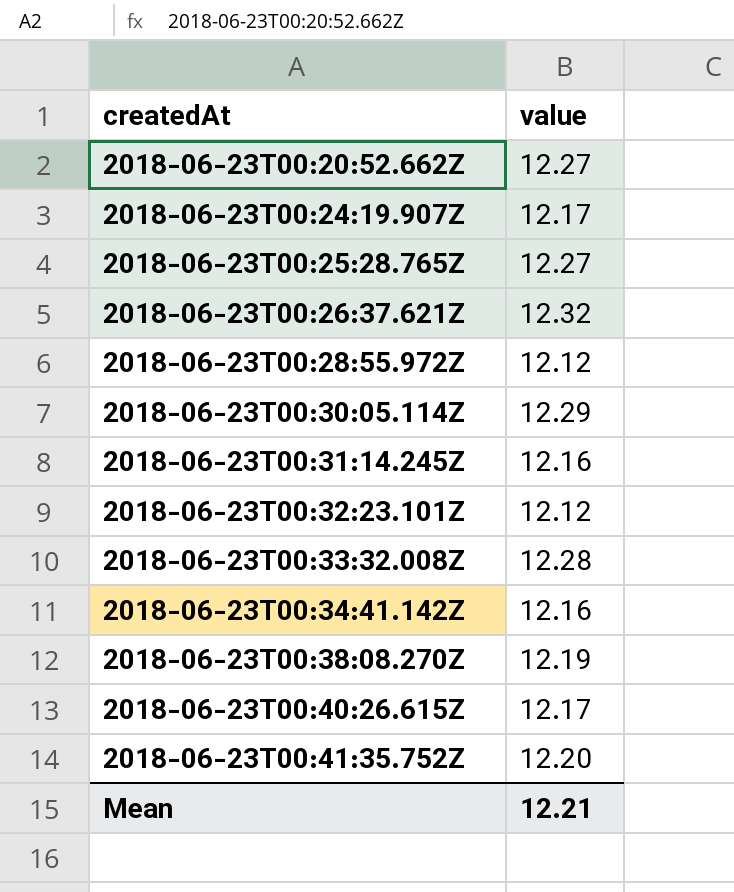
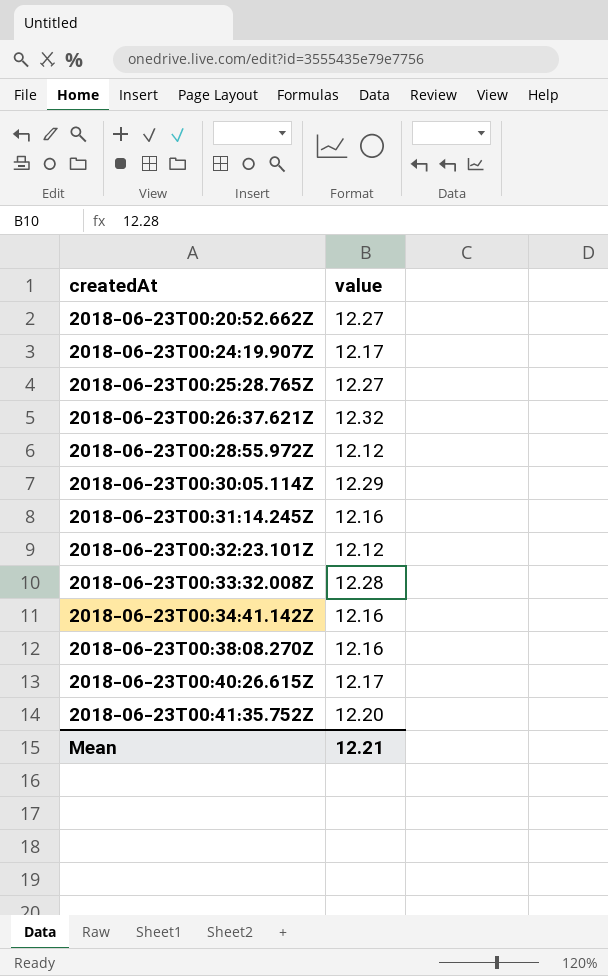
2018-06-23T00:38:08.270Z | value: 12.19 -> 12.16

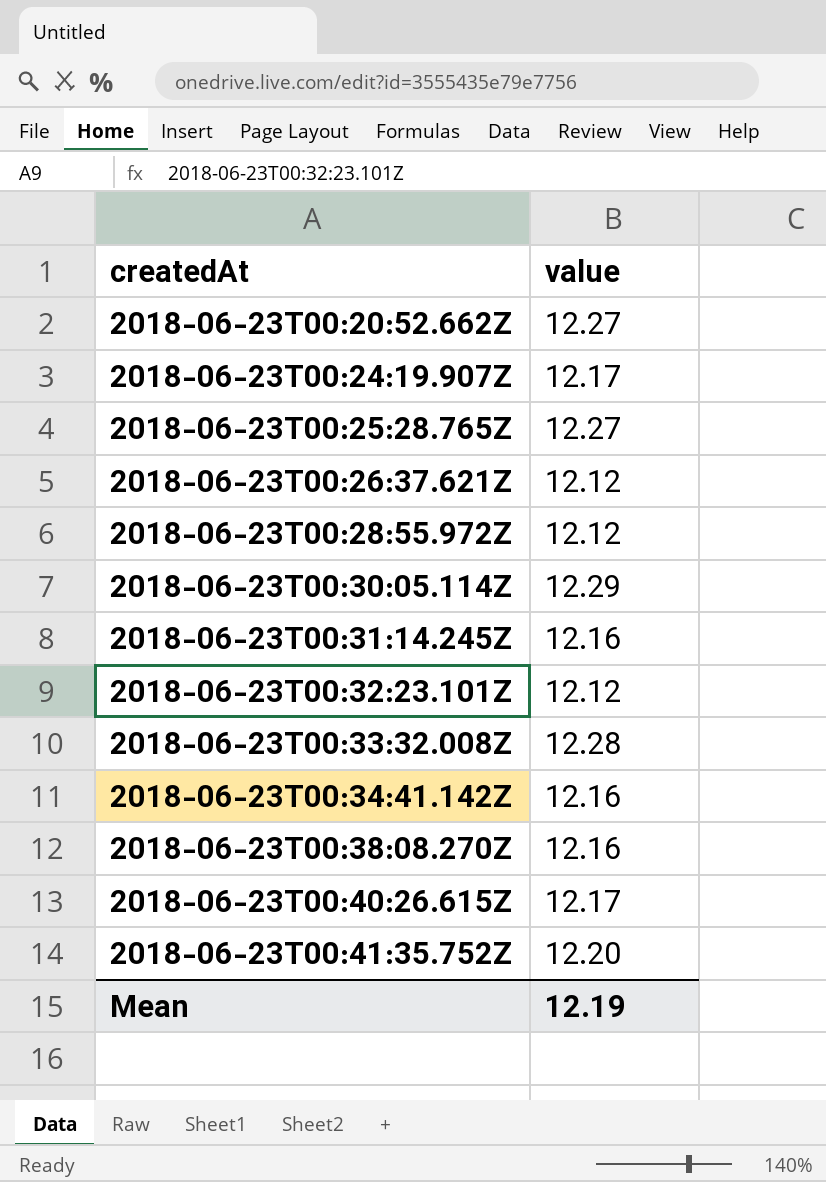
2018-06-23T00:26:37.621Z | value: 12.32 -> 12.12
Mean | value: 12.21 -> 12.19

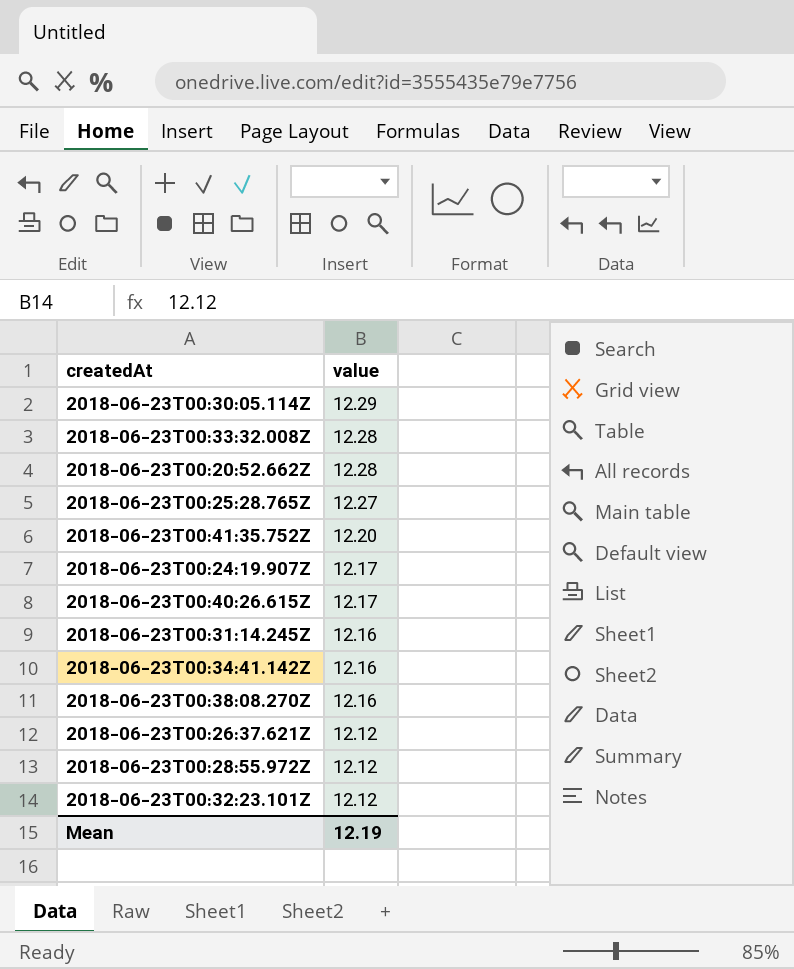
row order: createdAt ascending -> value descending
2018-06-23T00:20:52.662Z | value: 12.27 -> 12.28

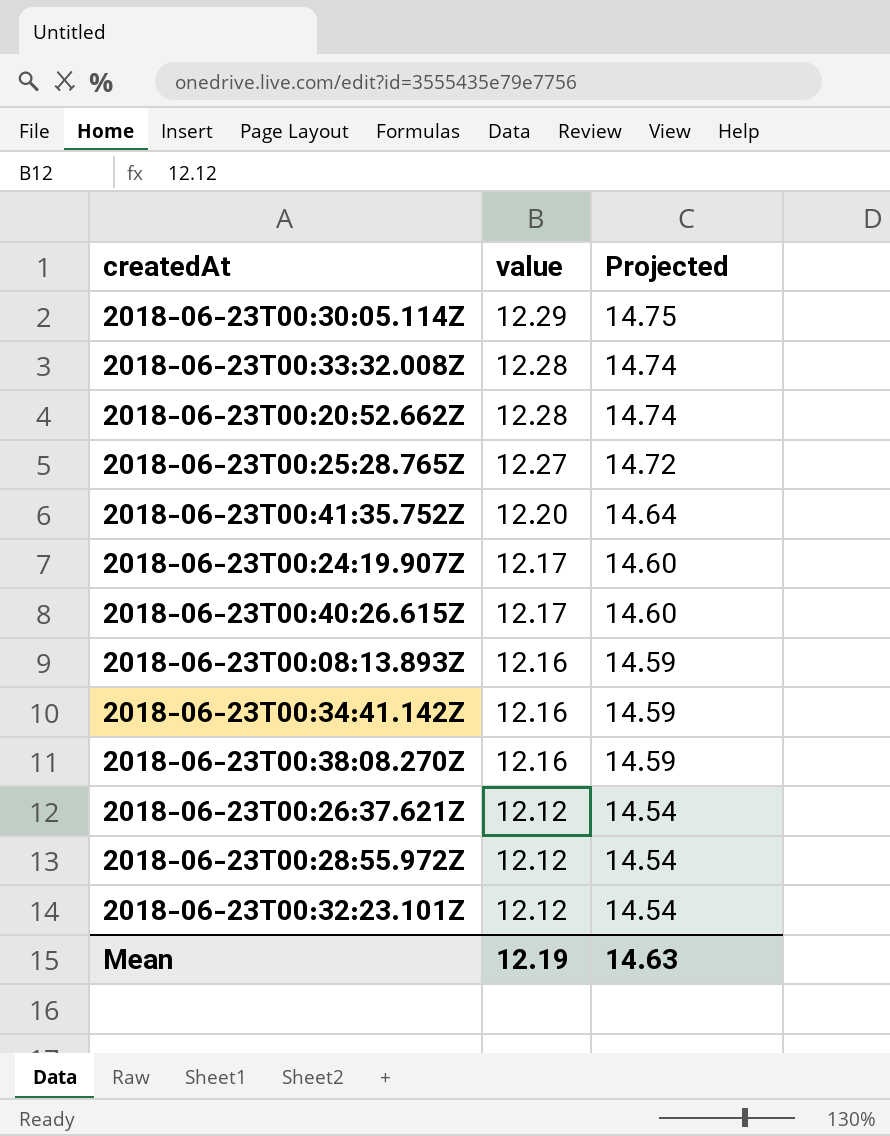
column Projected | formula: none -> [value] * 1.2
row 2018-06-23T00:31:14.245Z: 12.16 -> none
row 2018-06-23T00:08:13.893Z: none -> 12.16 | 14.59

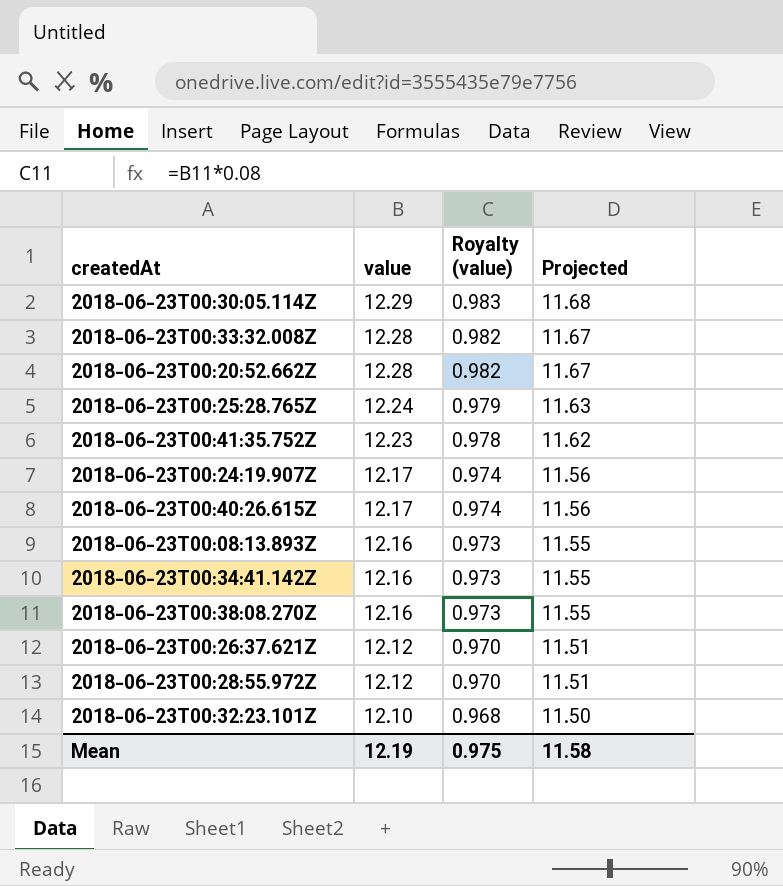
column Royalty (value) | formula: none -> [value] * 0.08
column Projected | formula: [value] * 1.2 -> [value] * 0.95
2018-06-23T00:25:28.765Z | value: 12.27 -> 12.24
2018-06-23T00:41:35.752Z | value: 12.20 -> 12.23
2018-06-23T00:32:23.101Z | value: 12.12 -> 12.10
Mean | Projected: 14.63 -> 11.58

